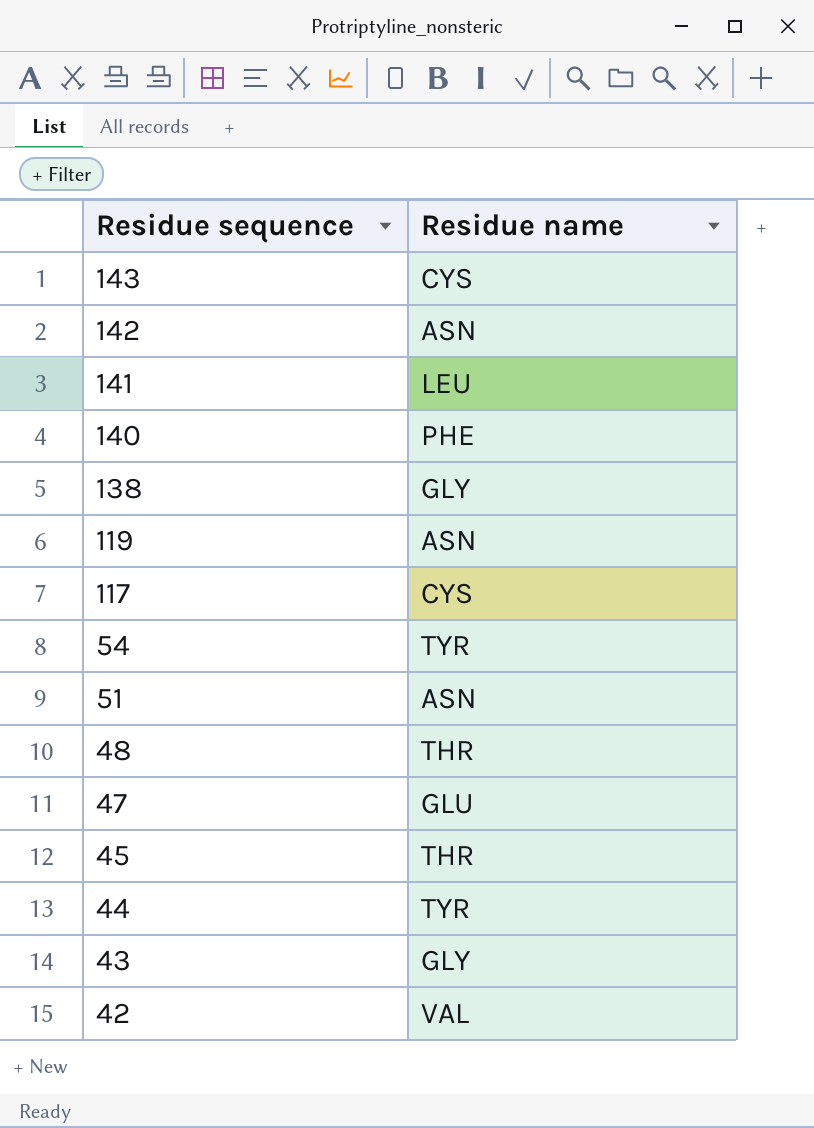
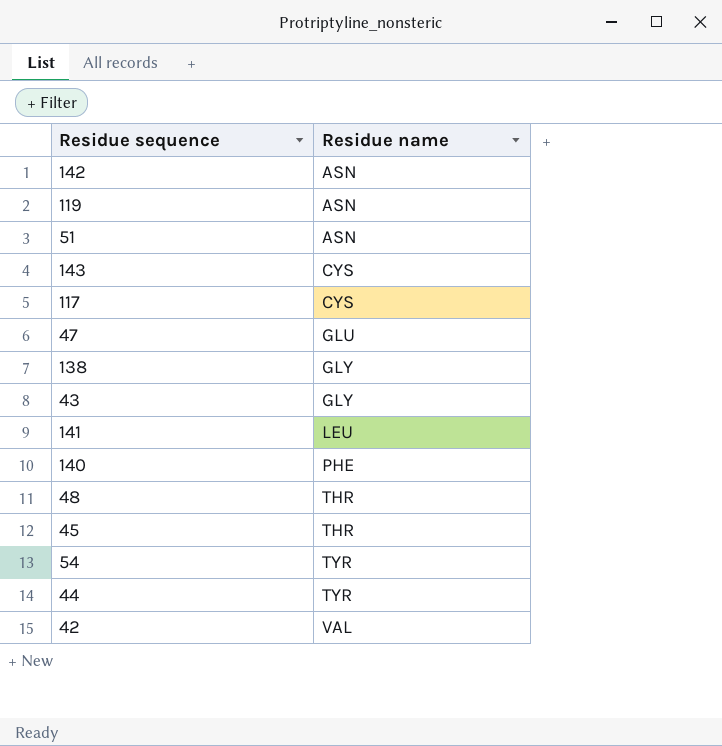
row order: Residue sequence descending -> Residue name ascending

